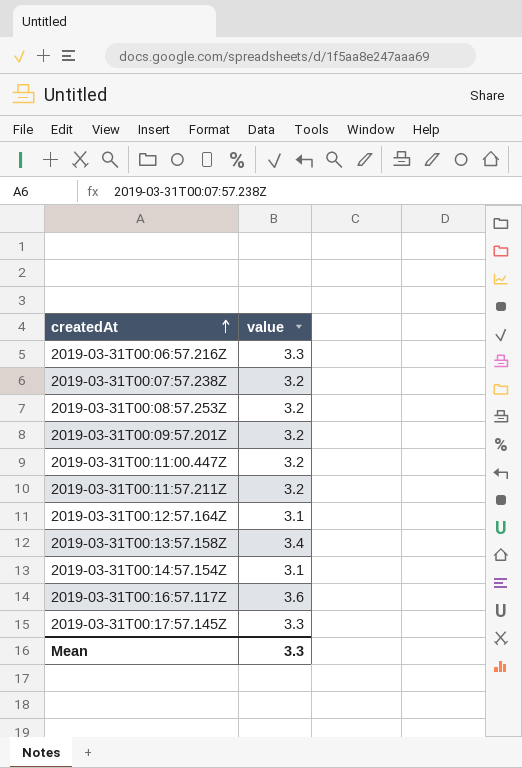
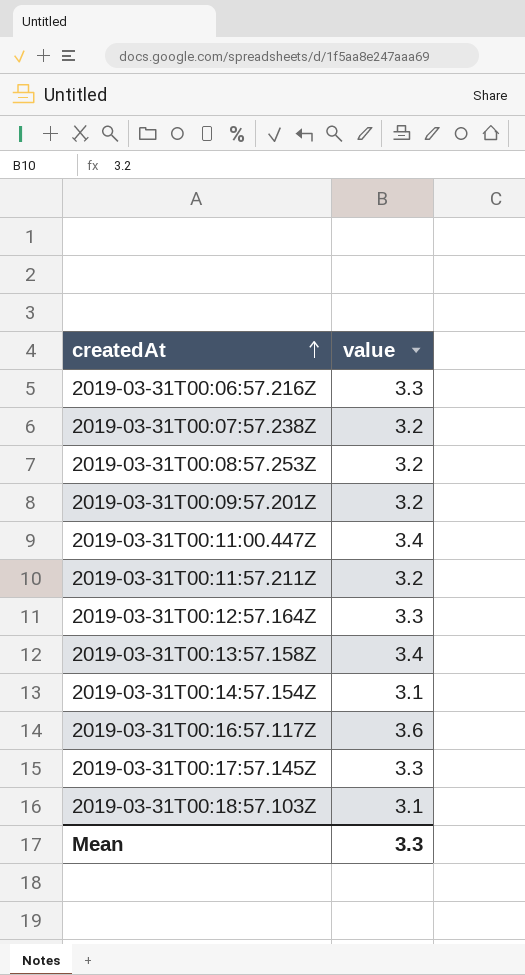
2019-03-31T00:11:00.447Z | value: 3.2 -> 3.4
2019-03-31T00:12:57.164Z | value: 3.1 -> 3.3
row 2019-03-31T00:18:57.103Z: none -> 3.1

